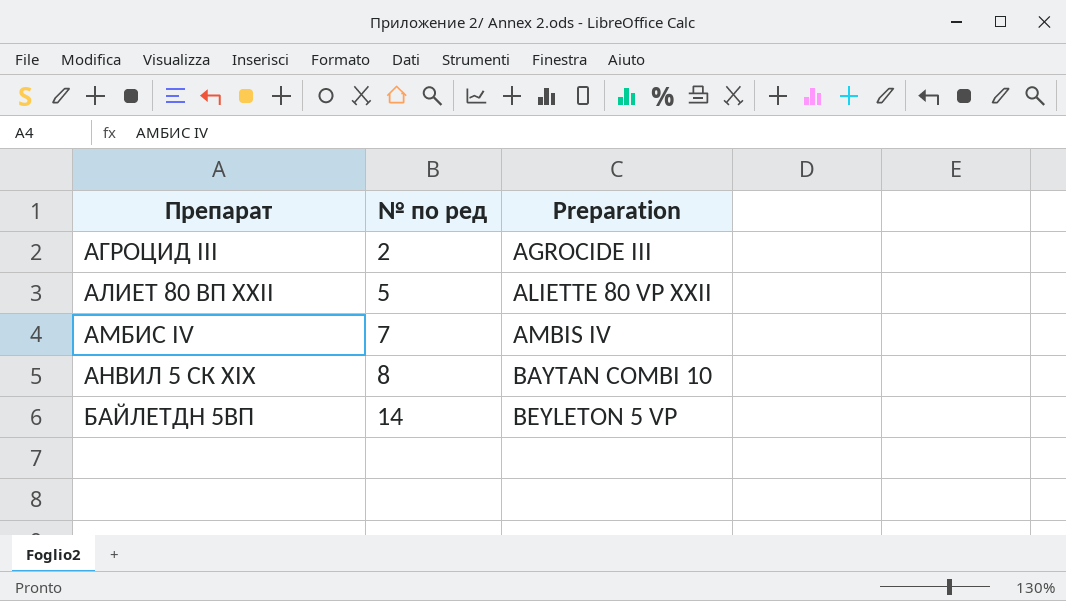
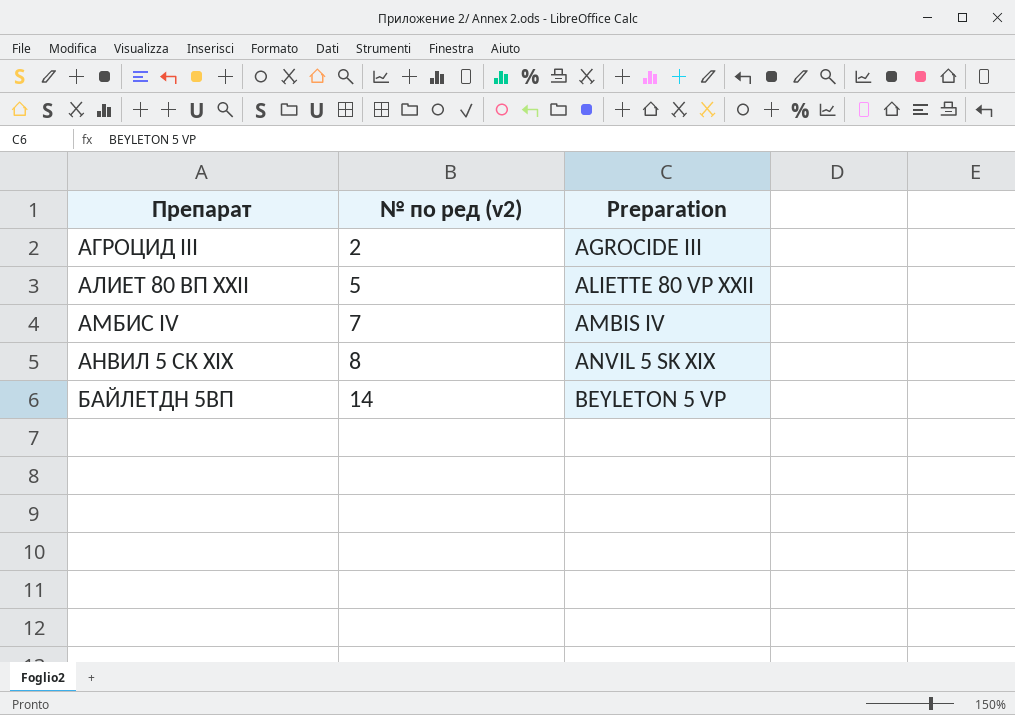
column name: № по ред -> № по ред (v2)
АНВИЛ 5 СК XIX | Preparation: BAYTAN COMBI 10 -> ANVIL 5 SK XIX

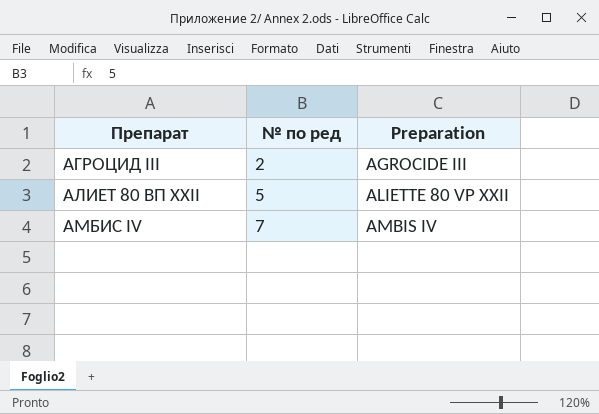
column name: № по ред (v2) -> № по ред
row АНВИЛ 5 СК XIX: 8 | ANVIL 5 SK XIX -> none
row БАЙЛЕТДН 5ВП: 14 | BEYLETON 5 VP -> none

